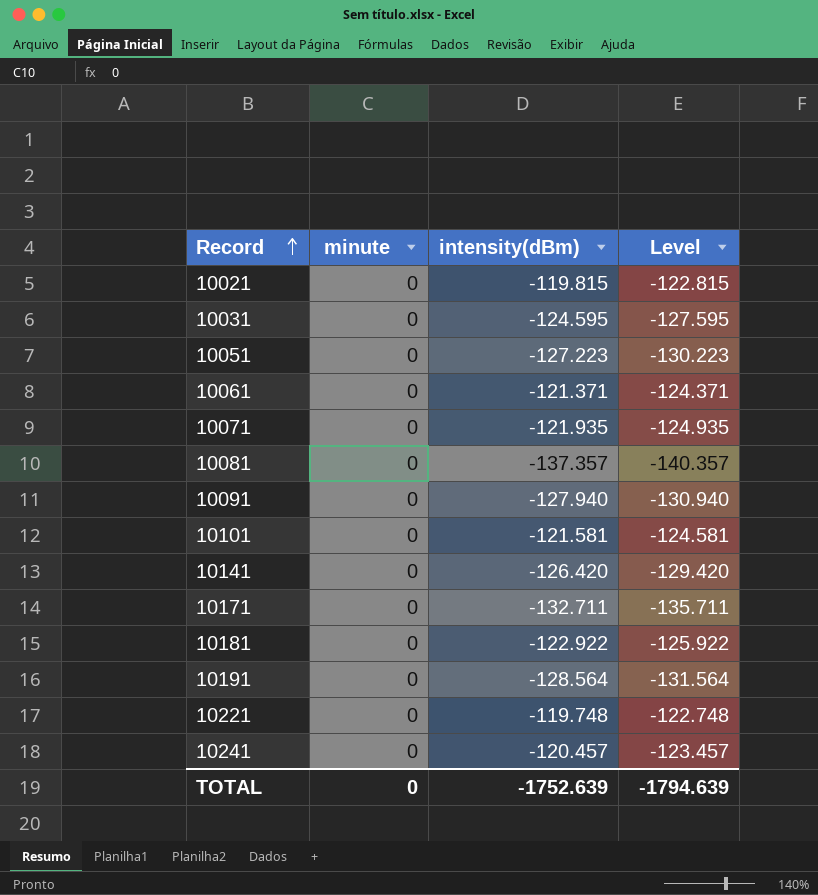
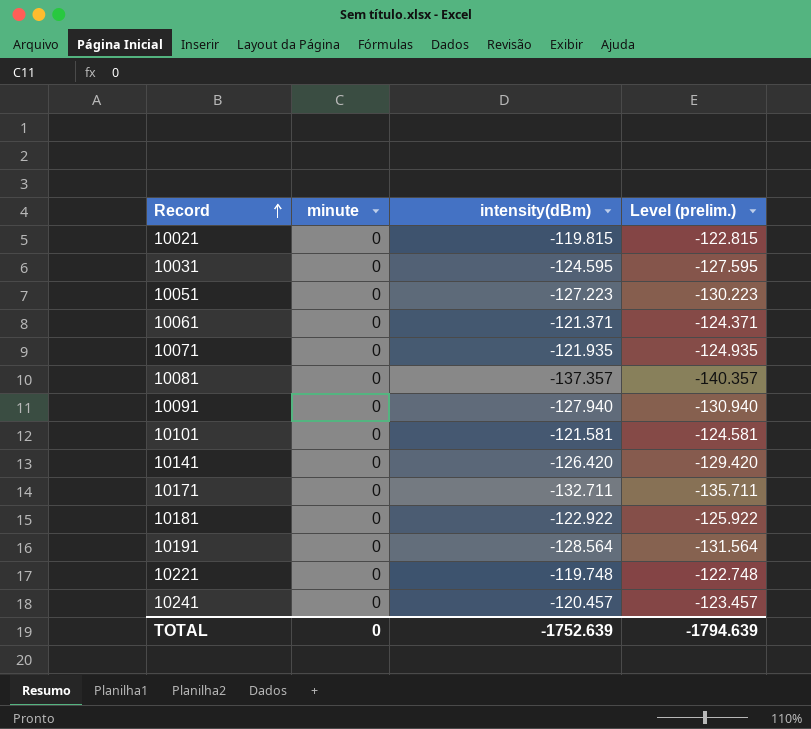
column name: Level -> Level (prelim.)

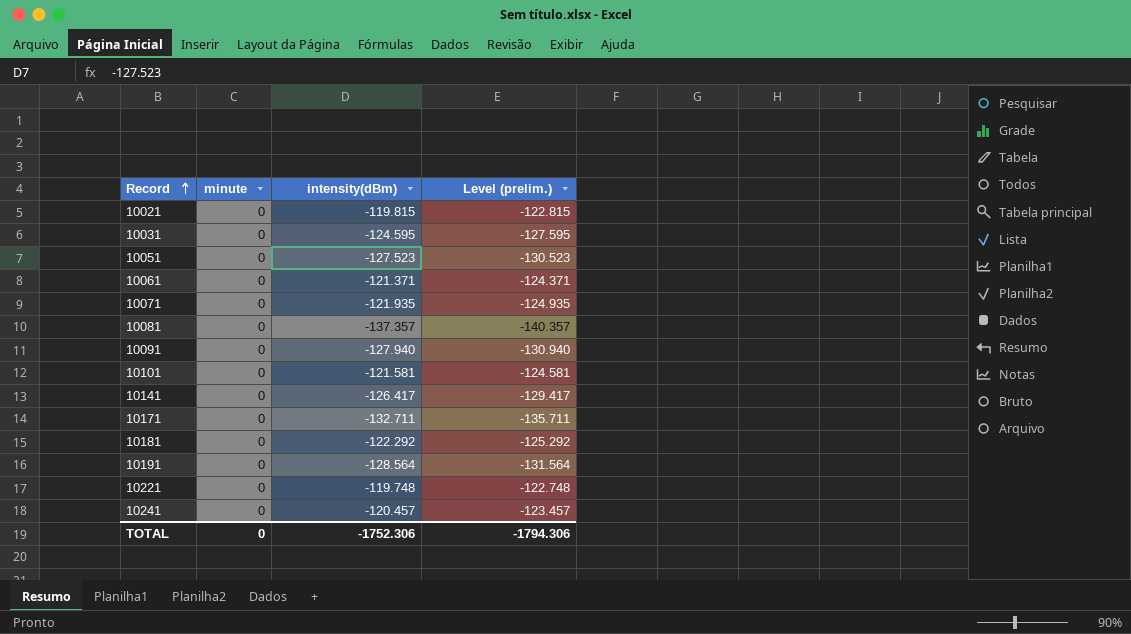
10051 | intensity(dBm): -127.223 -> -127.523
10051 | Level (prelim.): -130.223 -> -130.523
10141 | intensity(dBm): -126.420 -> -126.417
10141 | Level (prelim.): -129.420 -> -129.417
10181 | intensity(dBm): -122.922 -> -122.292
10181 | Level (prelim.): -125.922 -> -125.292
TOTAL | intensity(dBm): -1752.639 -> -1752.306
TOTAL | Level (prelim.): -1794.639 -> -1794.306

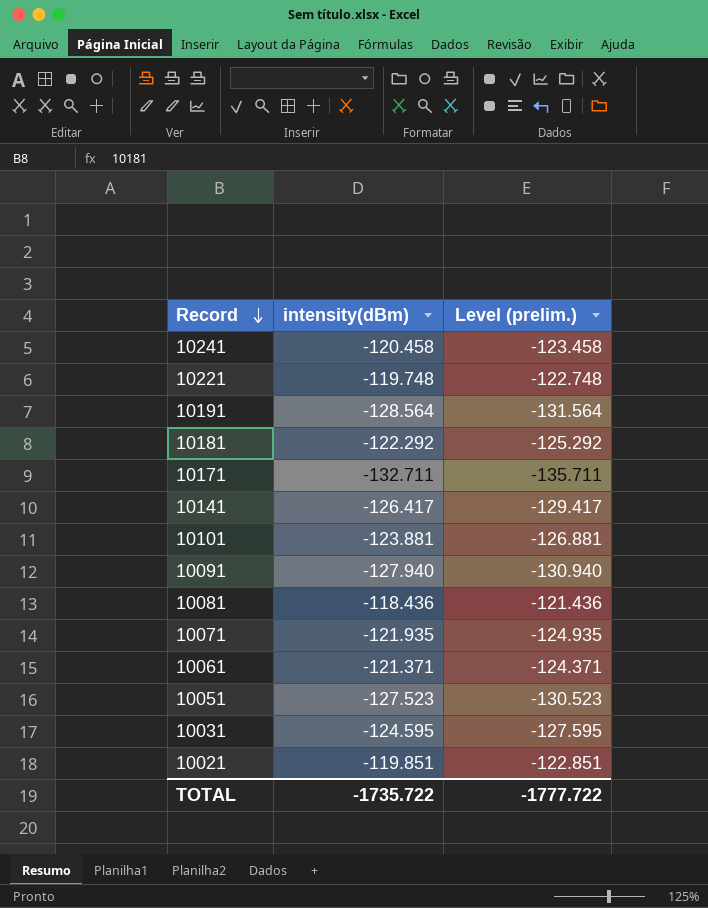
row order: Record ascending -> Record descending
column minute | position: 2 -> none
10241 | intensity(dBm): -120.457 -> -120.458
10241 | Level (prelim.): -123.457 -> -123.458
10101 | intensity(dBm): -121.581 -> -123.881
10101 | Level (prelim.): -124.581 -> -126.881
10081 | intensity(dBm): -137.357 -> -118.436
10081 | Level (prelim.): -140.357 -> -121.436
10021 | intensity(dBm): -119.815 -> -119.851
10021 | Level (prelim.): -122.815 -> -122.851
TOTAL | intensity(dBm): -1752.306 -> -1735.722
TOTAL | Level (prelim.): -1794.306 -> -1777.722

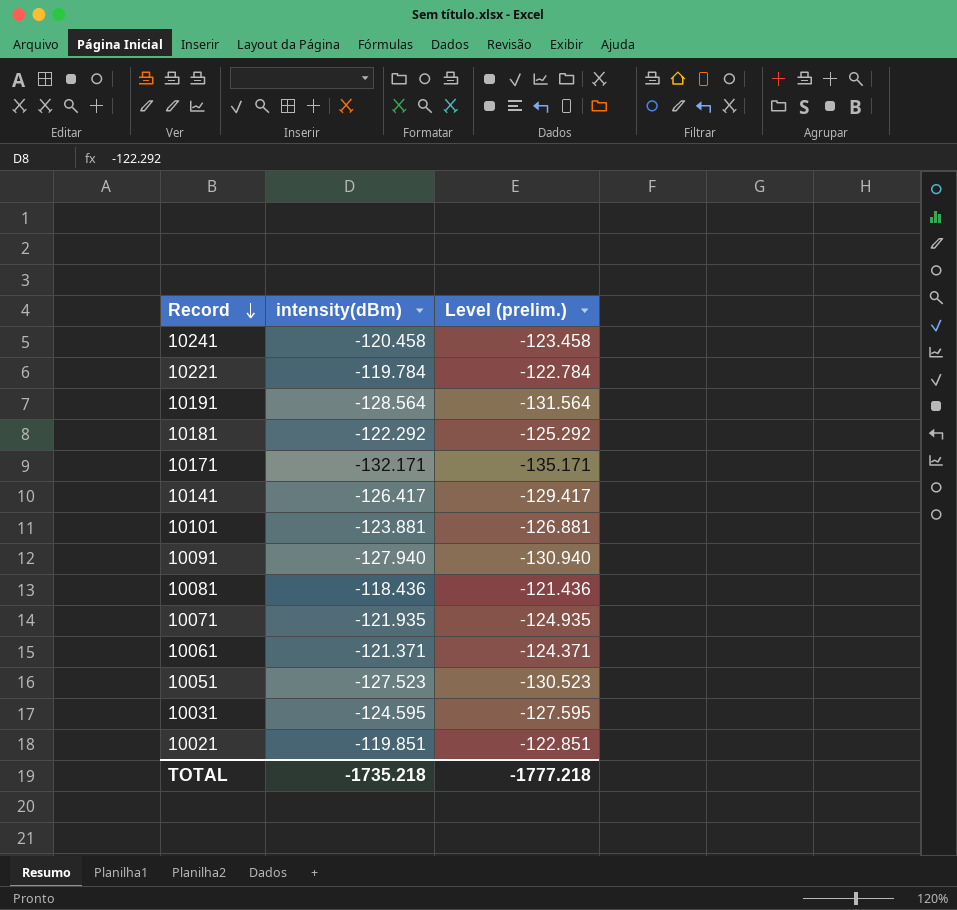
10221 | intensity(dBm): -119.748 -> -119.784
10221 | Level (prelim.): -122.748 -> -122.784
10171 | intensity(dBm): -132.711 -> -132.171
10171 | Level (prelim.): -135.711 -> -135.171
TOTAL | intensity(dBm): -1735.722 -> -1735.218
TOTAL | Level (prelim.): -1777.722 -> -1777.218

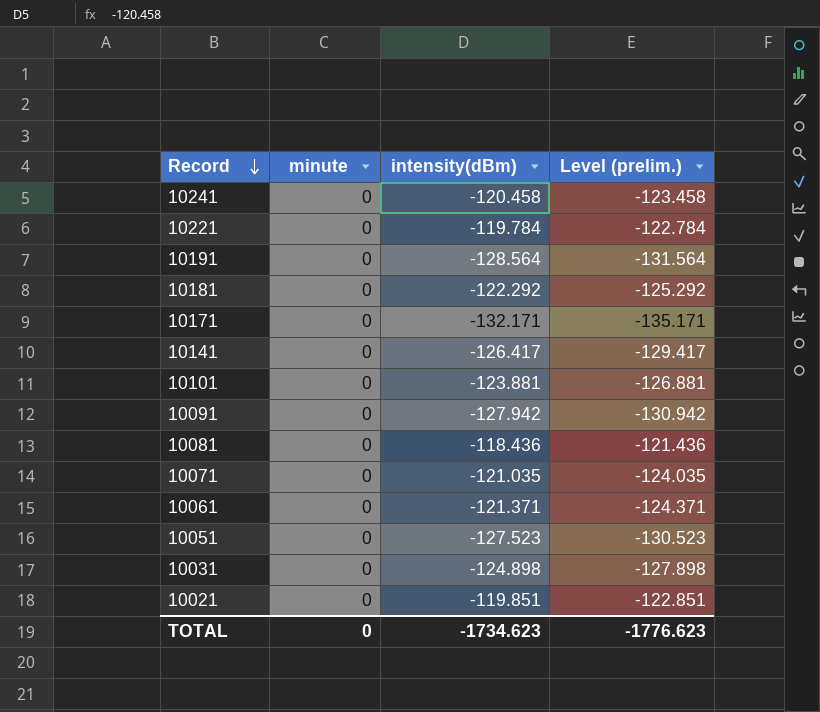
column minute | position: none -> 2
10091 | intensity(dBm): -127.940 -> -127.942
10091 | Level (prelim.): -130.940 -> -130.942
10071 | intensity(dBm): -121.935 -> -121.035
10071 | Level (prelim.): -124.935 -> -124.035
10031 | intensity(dBm): -124.595 -> -124.898
10031 | Level (prelim.): -127.595 -> -127.898
TOTAL | intensity(dBm): -1735.218 -> -1734.623
TOTAL | Level (prelim.): -1777.218 -> -1776.623

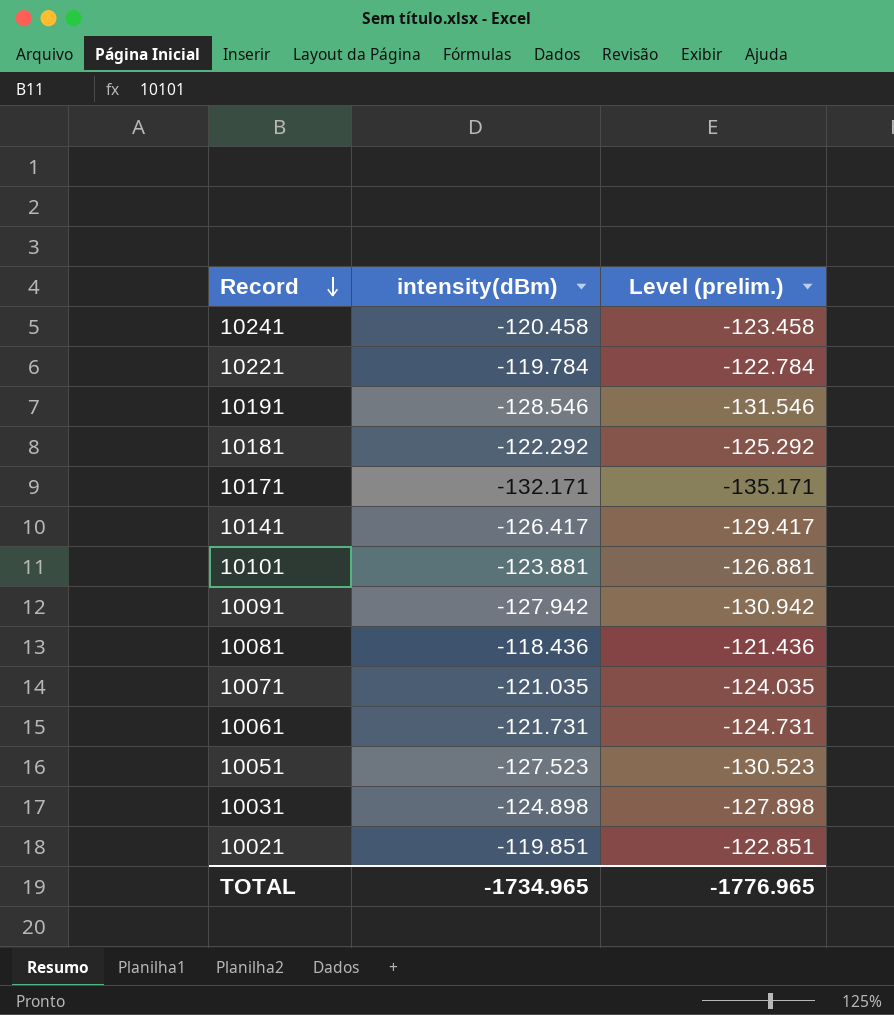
column minute | position: 2 -> none
10191 | intensity(dBm): -128.564 -> -128.546
10191 | Level (prelim.): -131.564 -> -131.546
10061 | intensity(dBm): -121.371 -> -121.731
10061 | Level (prelim.): -124.371 -> -124.731
TOTAL | intensity(dBm): -1734.623 -> -1734.965
TOTAL | Level (prelim.): -1776.623 -> -1776.965

